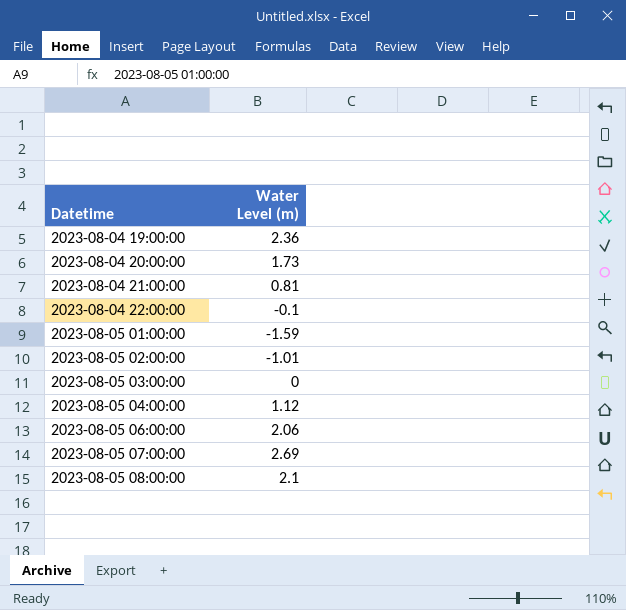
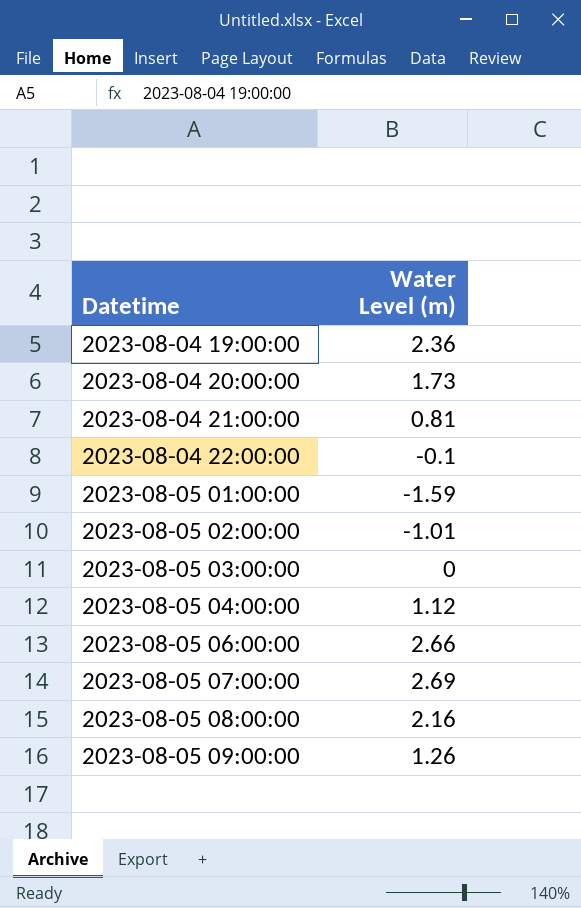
2023-08-05 06:00:00 | Water Level (m): 2.06 -> 2.66
2023-08-05 08:00:00 | Water Level (m): 2.1 -> 2.16
row 2023-08-05 09:00:00: none -> 1.26

